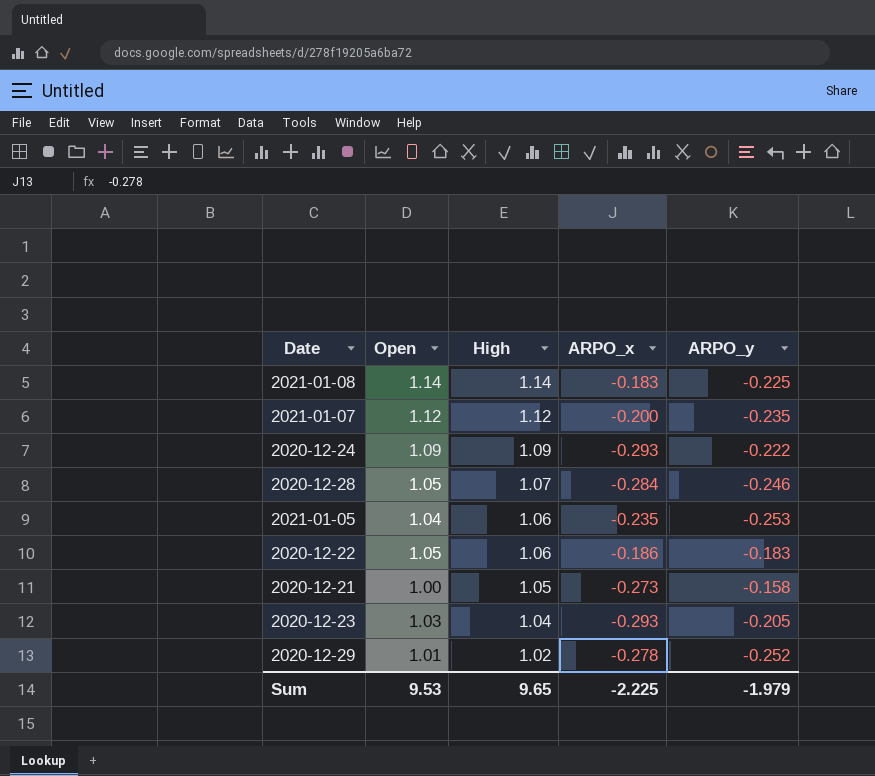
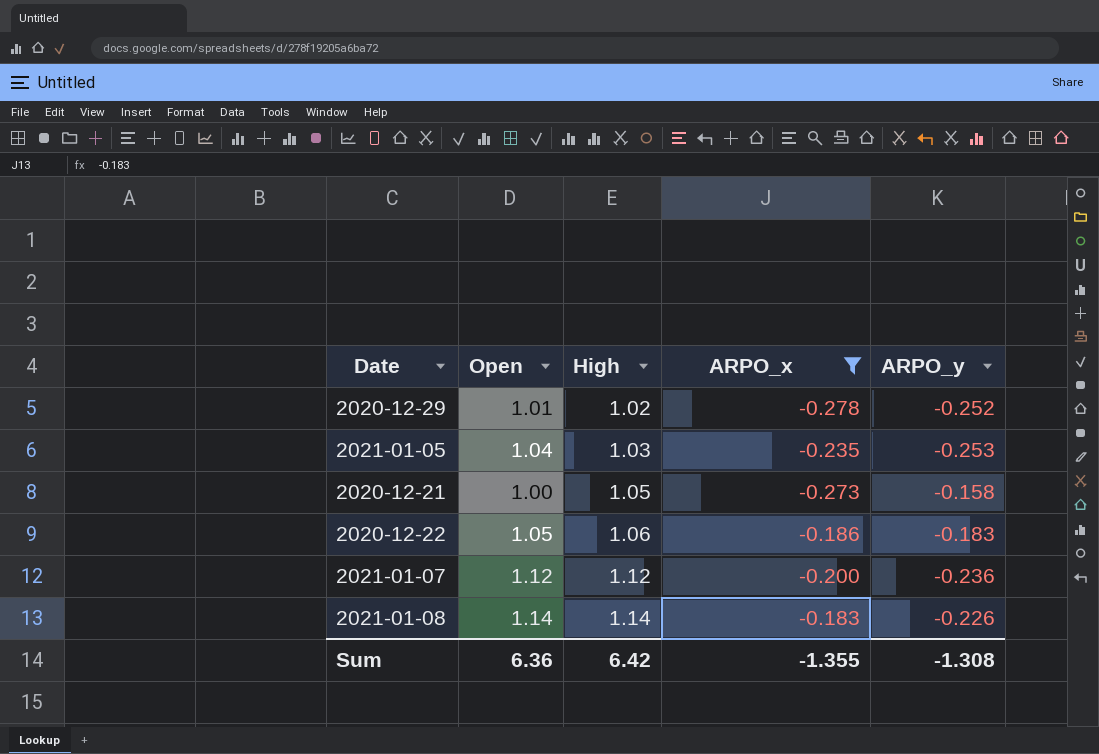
filter: none -> ARPO_x >= -0.278
row order: High descending -> High ascending
2021-01-05 | High: 1.06 -> 1.03
2021-01-07 | ARPO_y: -0.235 -> -0.236
2021-01-08 | ARPO_y: -0.225 -> -0.226
Sum | Open: 9.53 -> 6.36
Sum | High: 9.65 -> 6.42
Sum | ARPO_x: -2.225 -> -1.355
Sum | ARPO_y: -1.979 -> -1.308

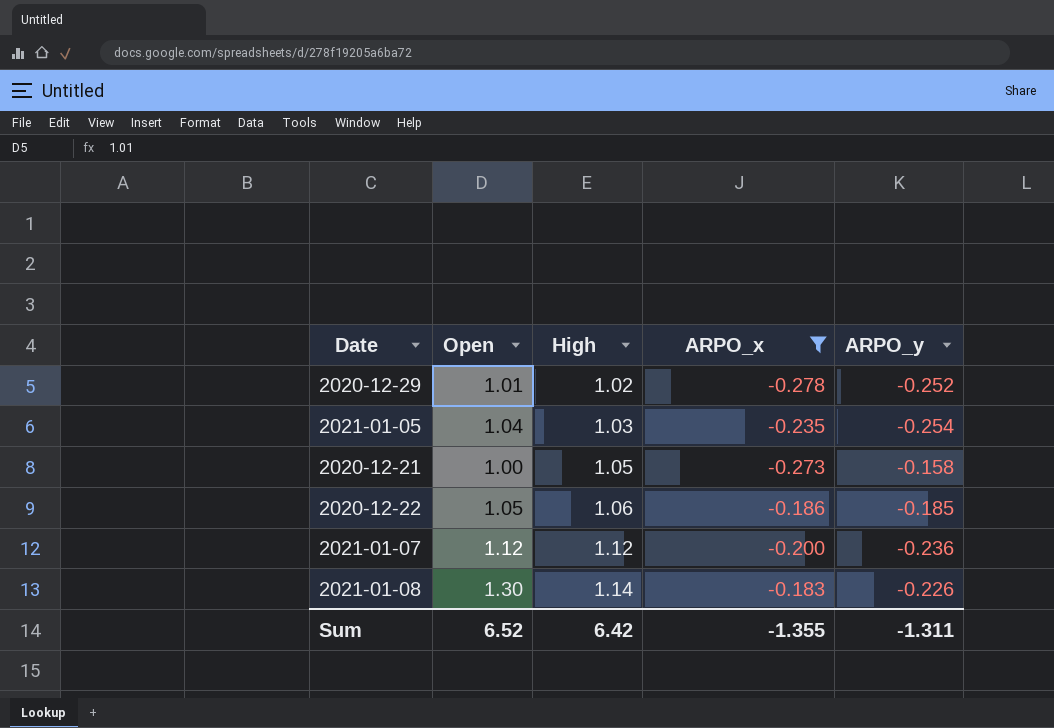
2021-01-05 | ARPO_y: -0.253 -> -0.254
2020-12-22 | ARPO_y: -0.183 -> -0.185
2021-01-08 | Open: 1.14 -> 1.30
Sum | Open: 6.36 -> 6.52
Sum | ARPO_y: -1.308 -> -1.311

